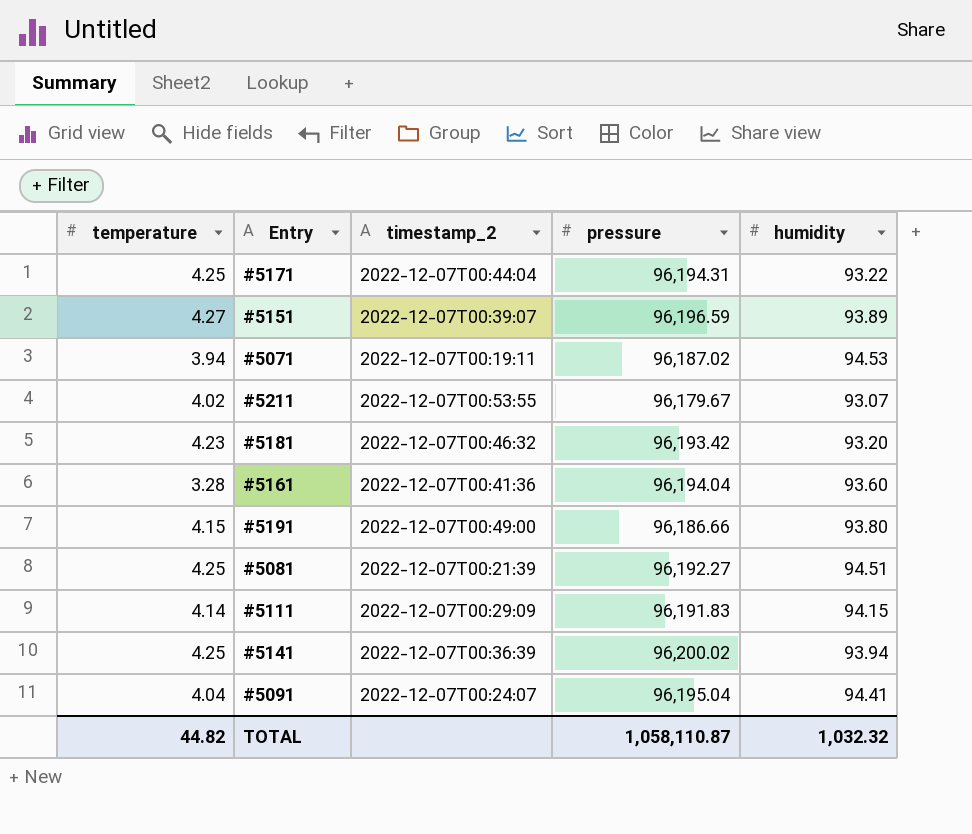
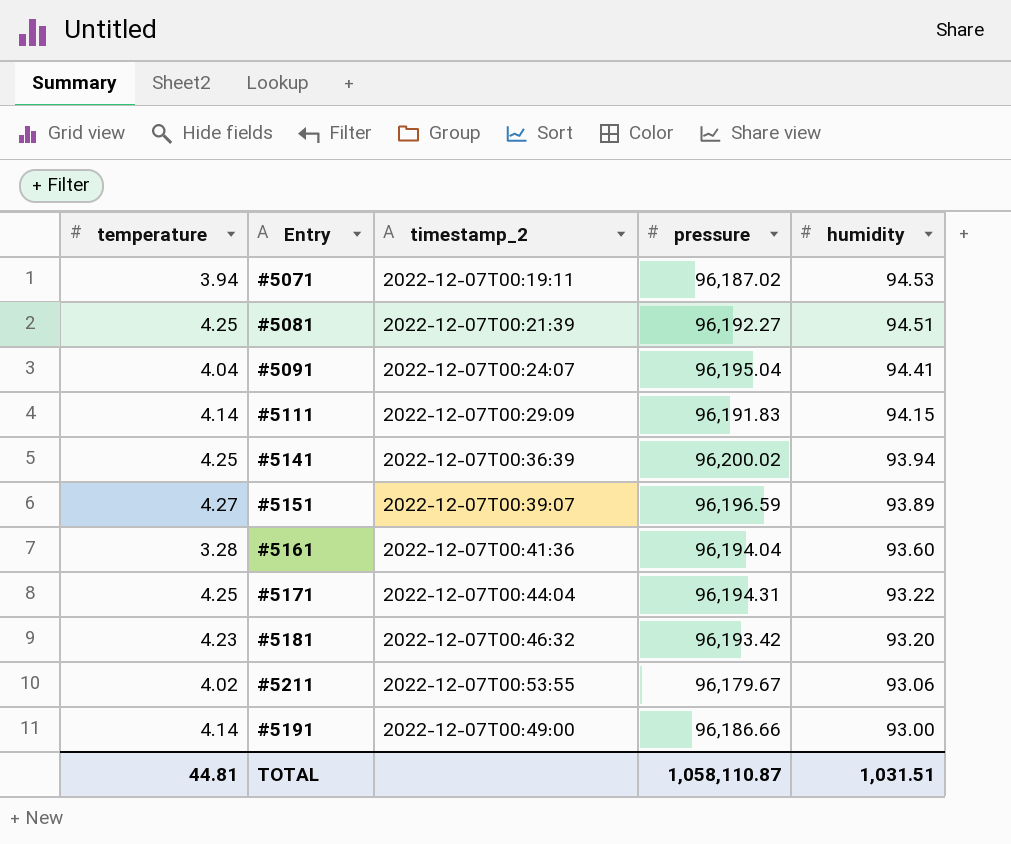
row order: none -> humidity descending
#5211 | humidity: 93.07 -> 93.06
#5191 | temperature: 4.15 -> 4.14
#5191 | humidity: 93.80 -> 93.00
TOTAL | temperature: 44.82 -> 44.81
TOTAL | humidity: 1,032.32 -> 1,031.51

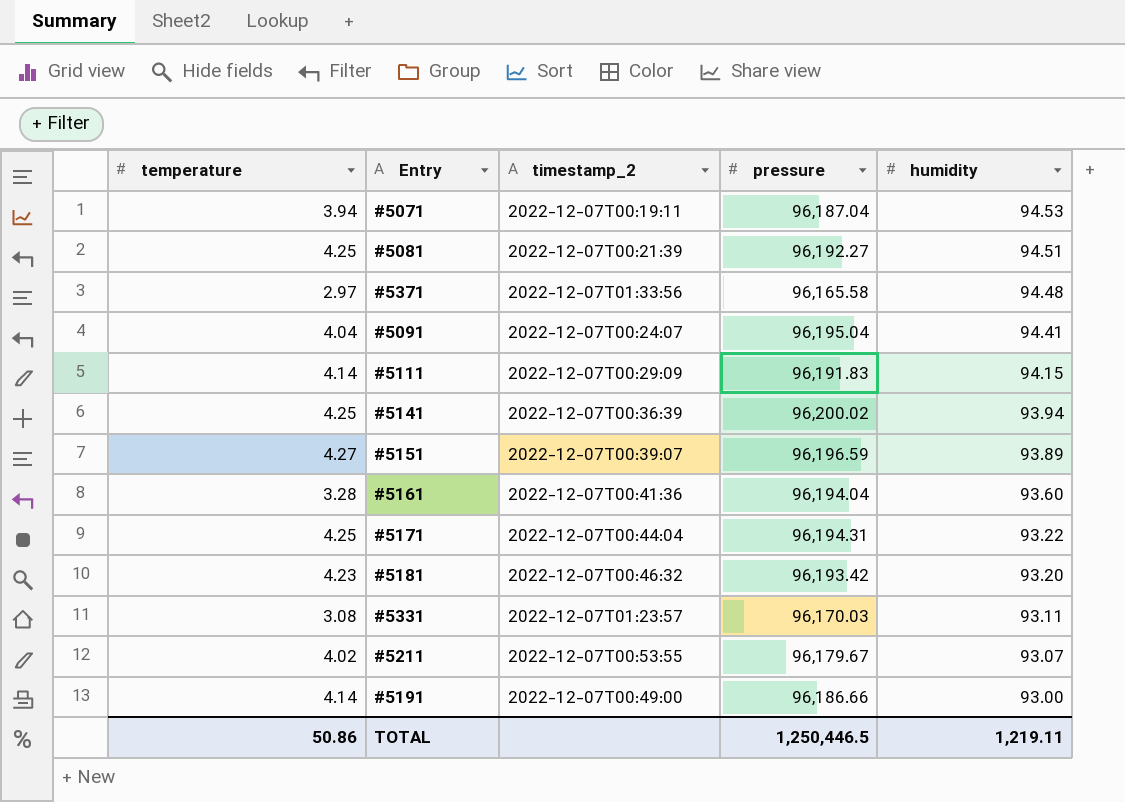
#5071 | pressure: 96,187.02 -> 96,187.04
row #5371: none -> 2.97 | 2022-12-07T01:33:56 | 96,165.58 | 94.48
row #5331: none -> 3.08 | 2022-12-07T01:23:57 | 96,170.03 | 93.11
#5211 | humidity: 93.06 -> 93.07
TOTAL | temperature: 44.81 -> 50.86
TOTAL | pressure: 1,058,110.87 -> 1,250,446.5
TOTAL | humidity: 1,031.51 -> 1,219.11

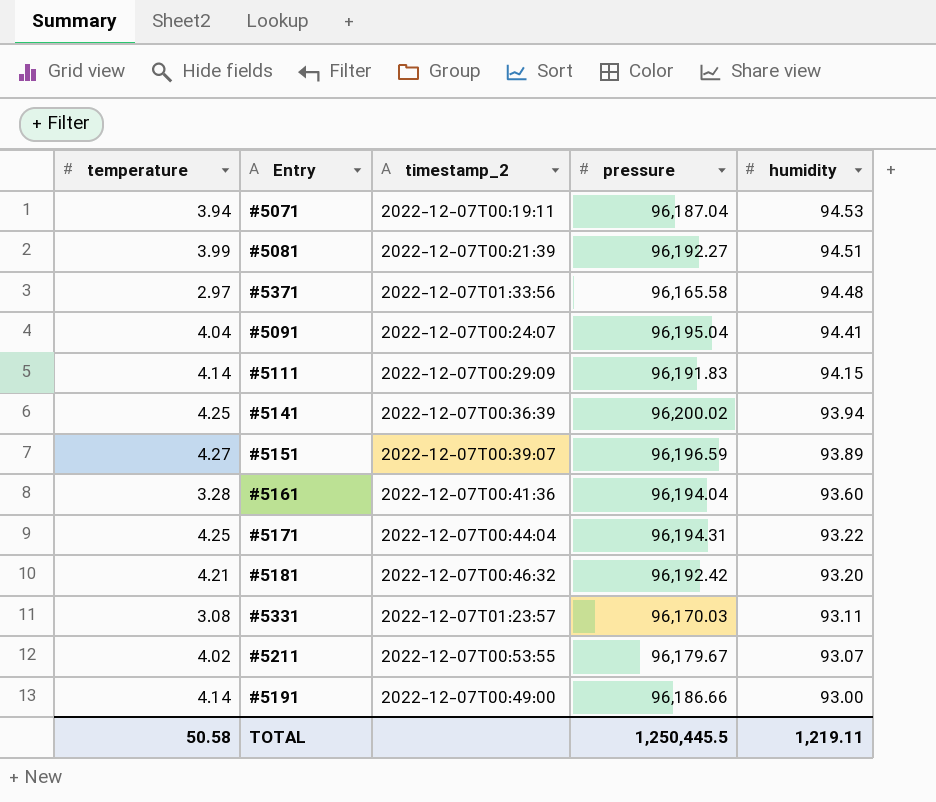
#5081 | temperature: 4.25 -> 3.99
#5181 | temperature: 4.23 -> 4.21
#5181 | pressure: 96,193.42 -> 96,192.42
TOTAL | temperature: 50.86 -> 50.58
TOTAL | pressure: 1,250,446.5 -> 1,250,445.5

